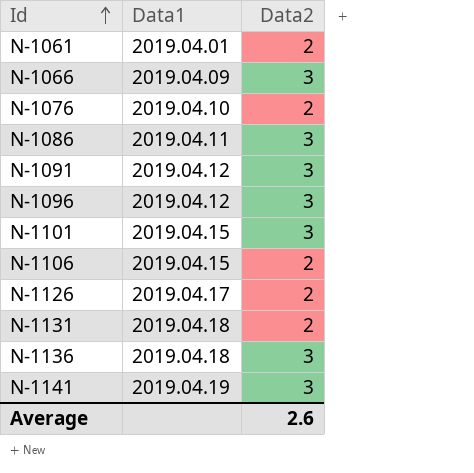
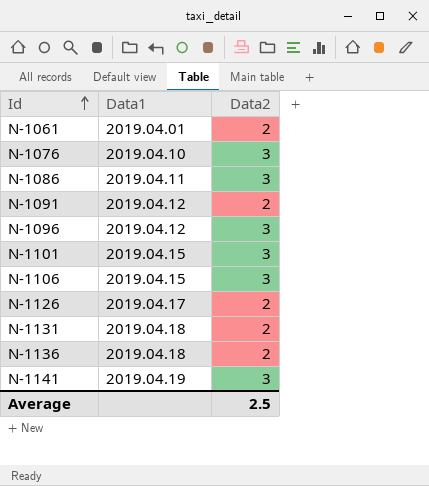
row N-1066: 2019.04.09 | 3 -> none
N-1076 | Data2: 2 -> 3
N-1091 | Data2: 3 -> 2
N-1106 | Data2: 2 -> 3
N-1136 | Data2: 3 -> 2
Average | Data2: 2.6 -> 2.5

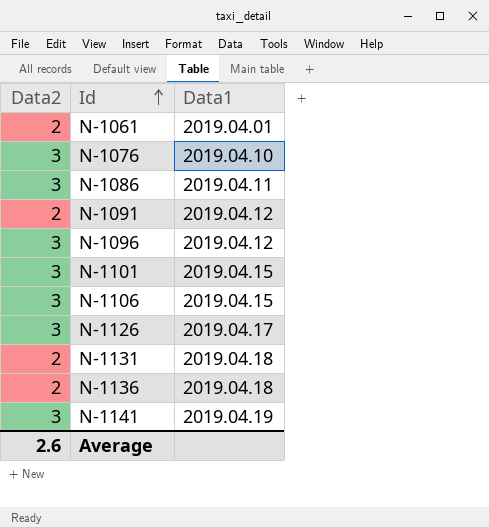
column Data2 | position: 3 -> 1
N-1126 | Data2: 2 -> 3
Average | Data2: 2.5 -> 2.6

